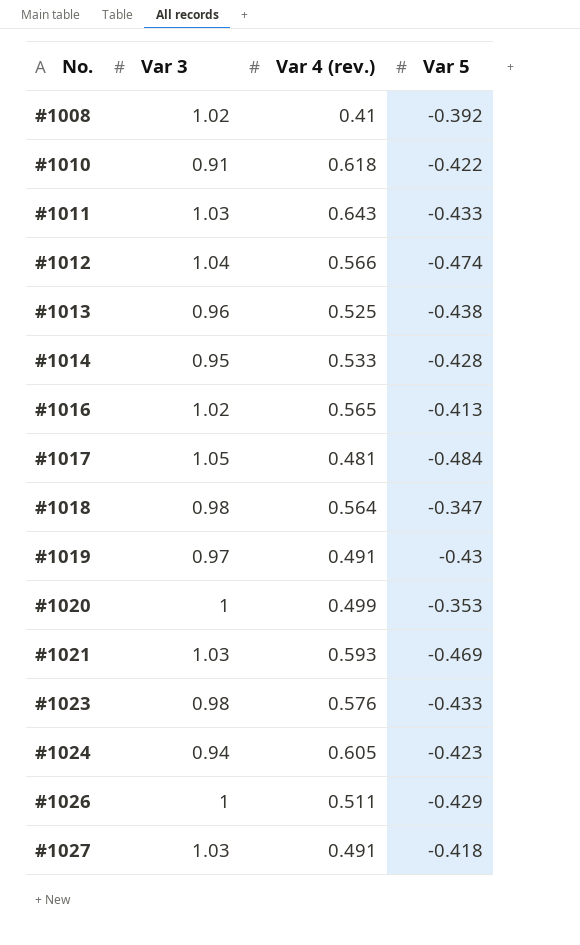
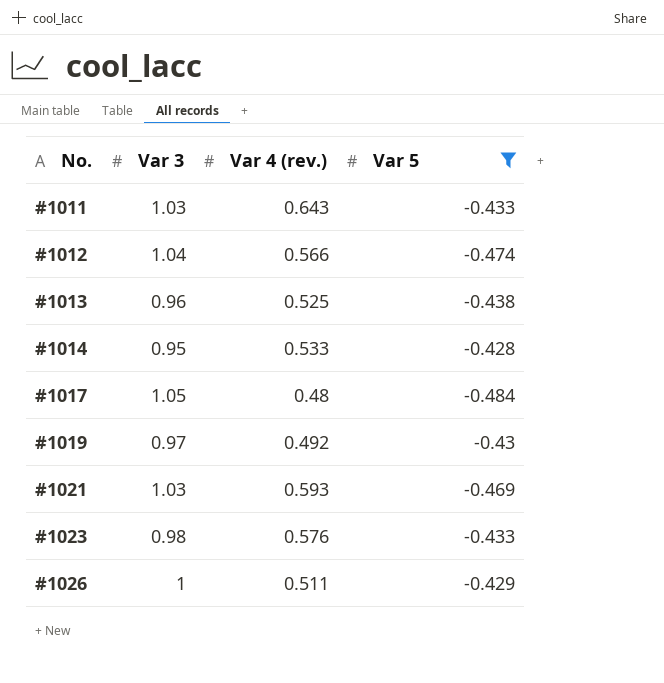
filter: none -> Var 5 <= -0.428
#1017 | Var 4 (rev.): 0.481 -> 0.48
#1019 | Var 4 (rev.): 0.491 -> 0.492

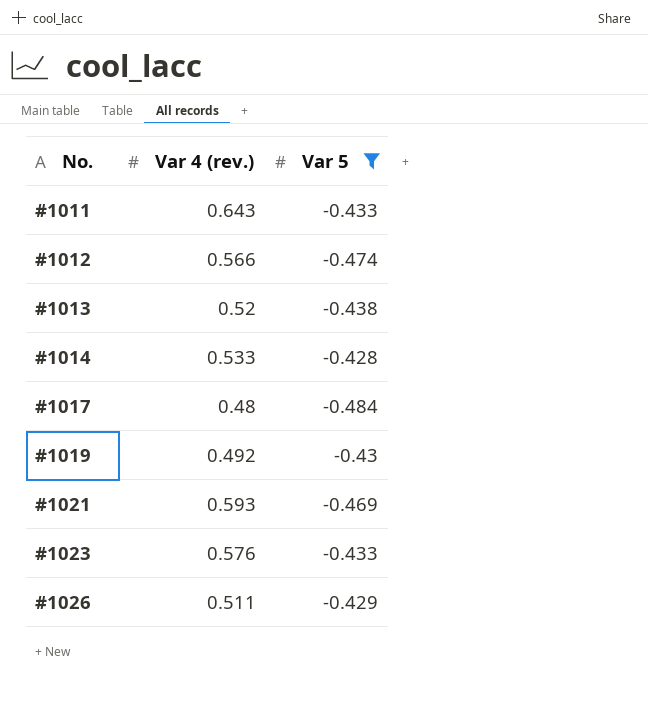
column Var 3 | position: 2 -> none
#1013 | Var 4 (rev.): 0.525 -> 0.52

